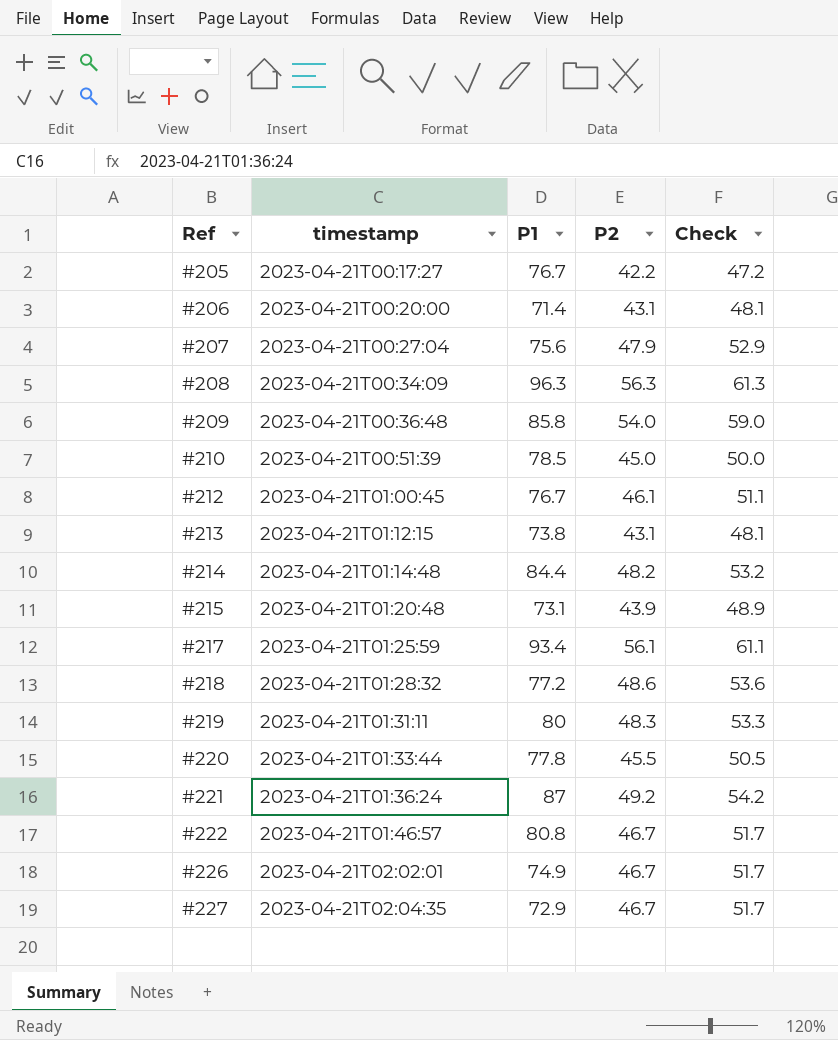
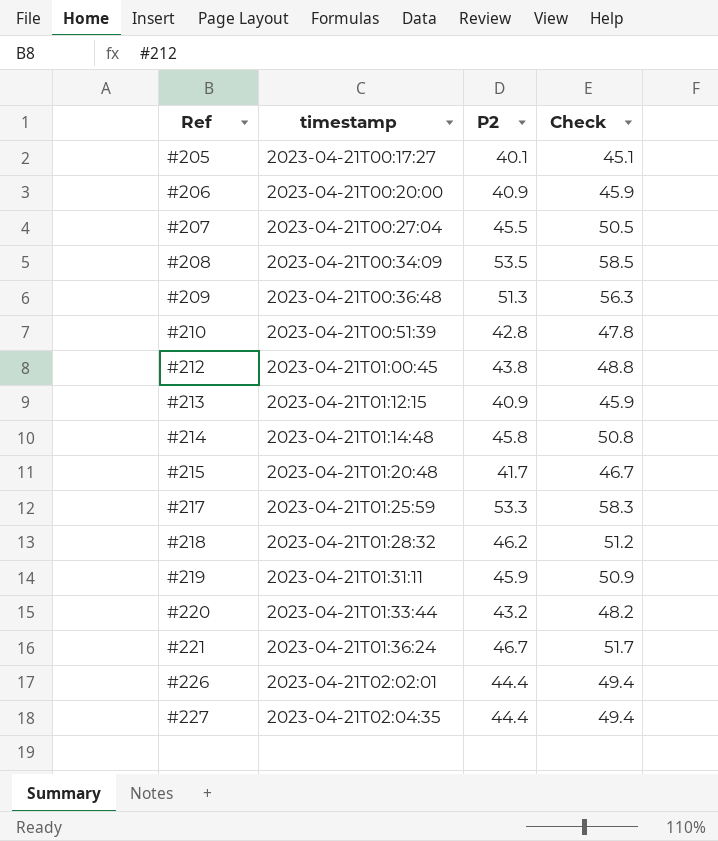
column P1 | position: 3 -> none
row #222: 2023-04-21T01:46:57 | 80.8 | 46.7 | 51.7 -> none
#205 | P2: 42.2 -> 40.1
#205 | Check: 47.2 -> 45.1
#206 | P2: 43.1 -> 40.9
#206 | Check: 48.1 -> 45.9
#207 | P2: 47.9 -> 45.5
#207 | Check: 52.9 -> 50.5
#208 | P2: 56.3 -> 53.5
#208 | Check: 61.3 -> 58.5
#209 | P2: 54.0 -> 51.3
#209 | Check: 59.0 -> 56.3
#210 | P2: 45.0 -> 42.8
#210 | Check: 50.0 -> 47.8
#212 | P2: 46.1 -> 43.8
#212 | Check: 51.1 -> 48.8
#213 | P2: 43.1 -> 40.9
#213 | Check: 48.1 -> 45.9
#214 | P2: 48.2 -> 45.8
#214 | Check: 53.2 -> 50.8
#215 | P2: 43.9 -> 41.7
#215 | Check: 48.9 -> 46.7
#217 | P2: 56.1 -> 53.3
#217 | Check: 61.1 -> 58.3
#218 | P2: 48.6 -> 46.2
#218 | Check: 53.6 -> 51.2
#219 | P2: 48.3 -> 45.9
#219 | Check: 53.3 -> 50.9
#220 | P2: 45.5 -> 43.2
#220 | Check: 50.5 -> 48.2
#221 | P2: 49.2 -> 46.7
#221 | Check: 54.2 -> 51.7
#226 | P2: 46.7 -> 44.4
#226 | Check: 51.7 -> 49.4
#227 | P2: 46.7 -> 44.4
#227 | Check: 51.7 -> 49.4

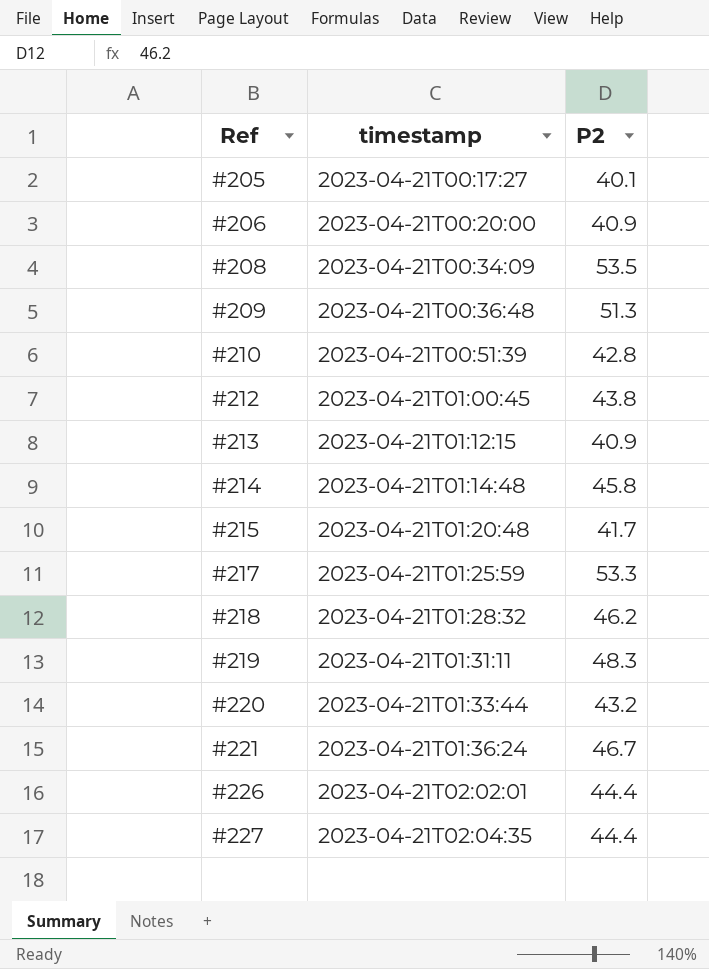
column Check | formula: [P2] + 5 -> none
row #207: 2023-04-21T00:27:04 | 45.5 | 50.5 -> none
#219 | P2: 45.9 -> 48.3

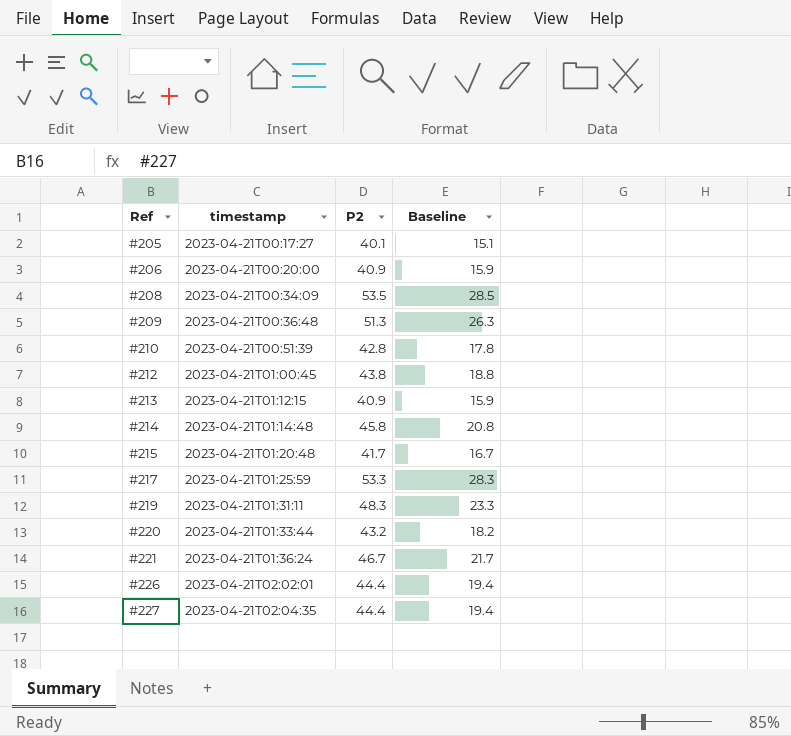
column Baseline | formula: none -> [P2] - 25
row #218: 2023-04-21T01:28:32 | 46.2 -> none

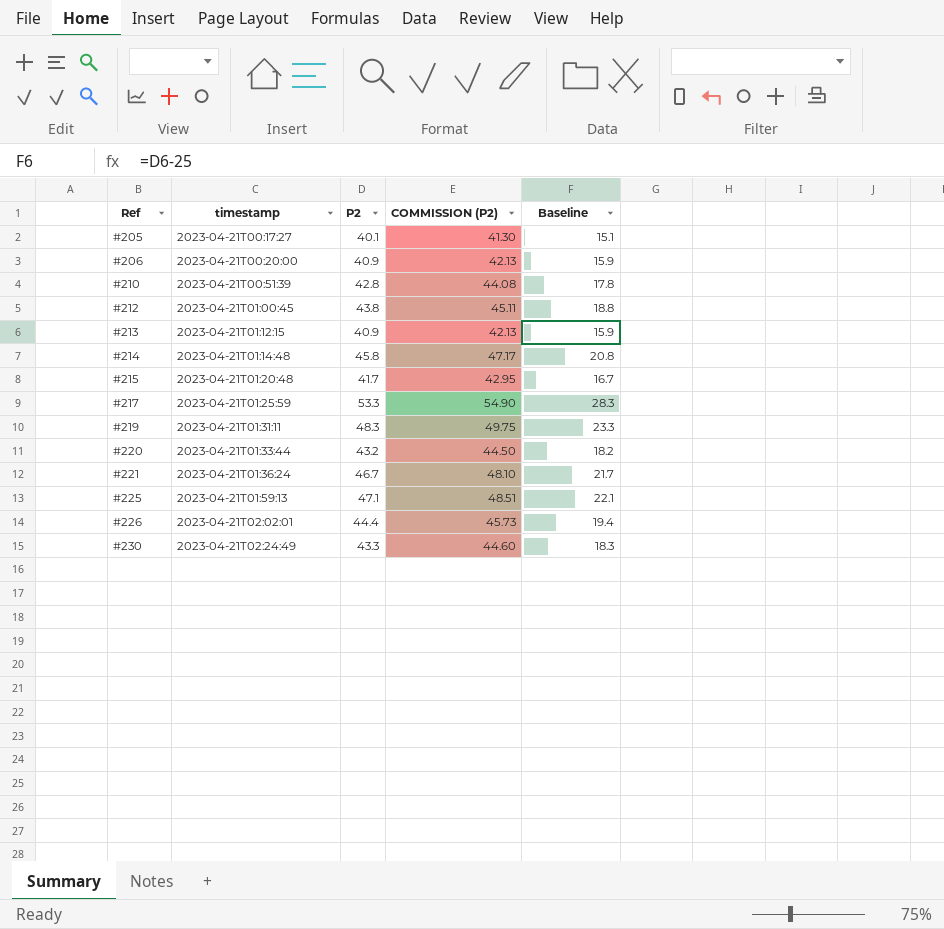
column COMMISSION (P2) | formula: none -> [P2] * 1.03
row #208: 2023-04-21T00:34:09 | 53.5 | 28.5 -> none
row #209: 2023-04-21T00:36:48 | 51.3 | 26.3 -> none
row #227: 2023-04-21T02:04:35 | 44.4 | 19.4 -> none
row #225: none -> 2023-04-21T01:59:13 | 47.1 | 48.51 | 22.1
row #230: none -> 2023-04-21T02:24:49 | 43.3 | 44.60 | 18.3

